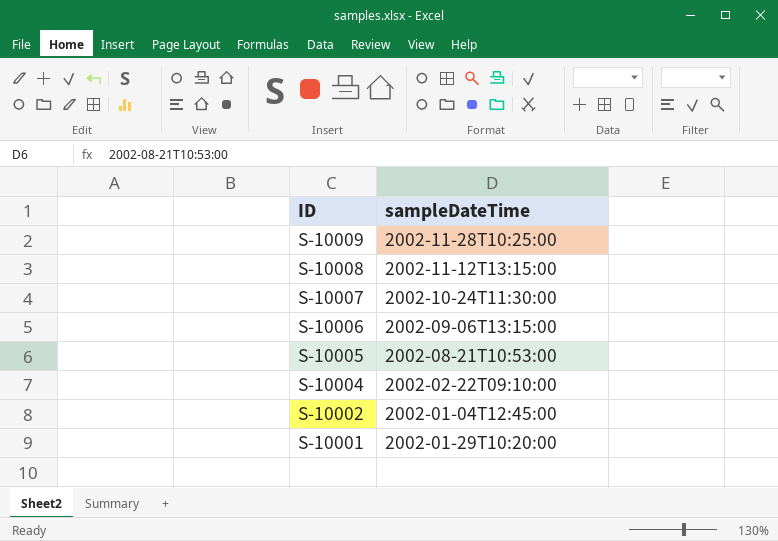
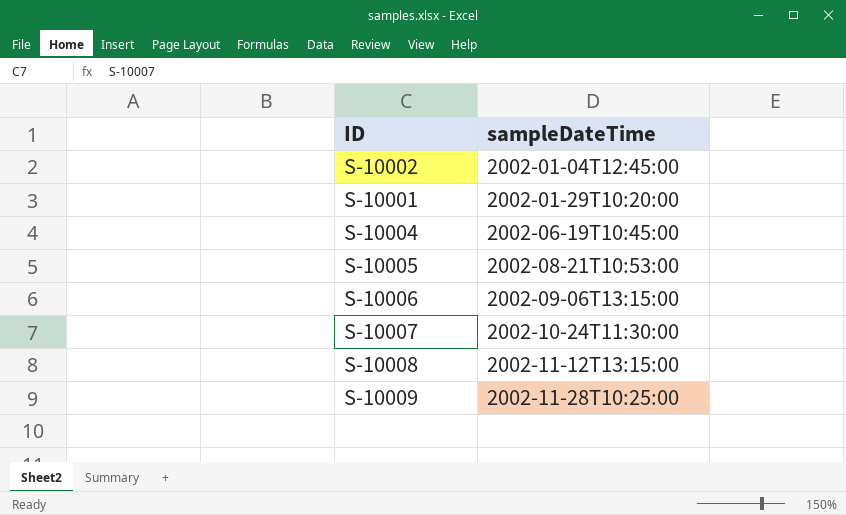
row order: ID descending -> sampleDateTime ascending
S-10004 | sampleDateTime: 2002-02-22T09:10:00 -> 2002-06-19T10:45:00

